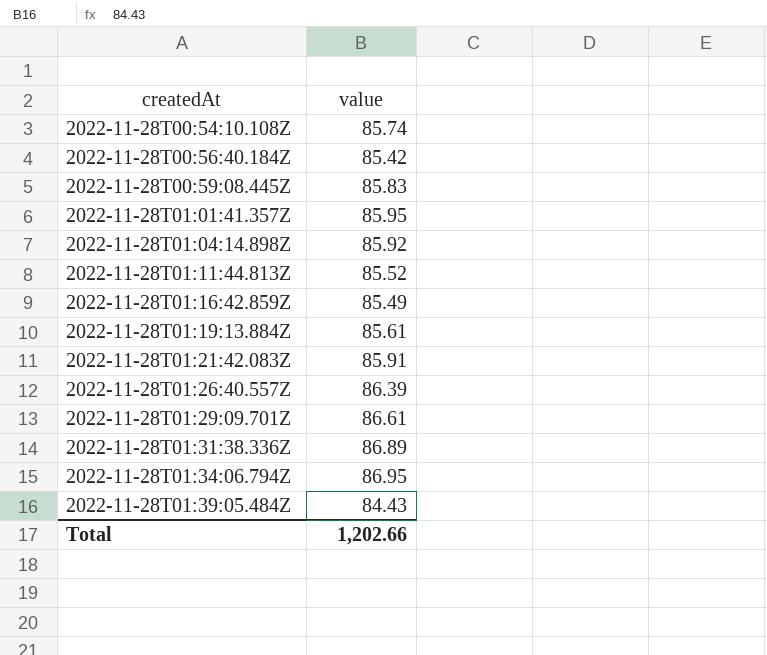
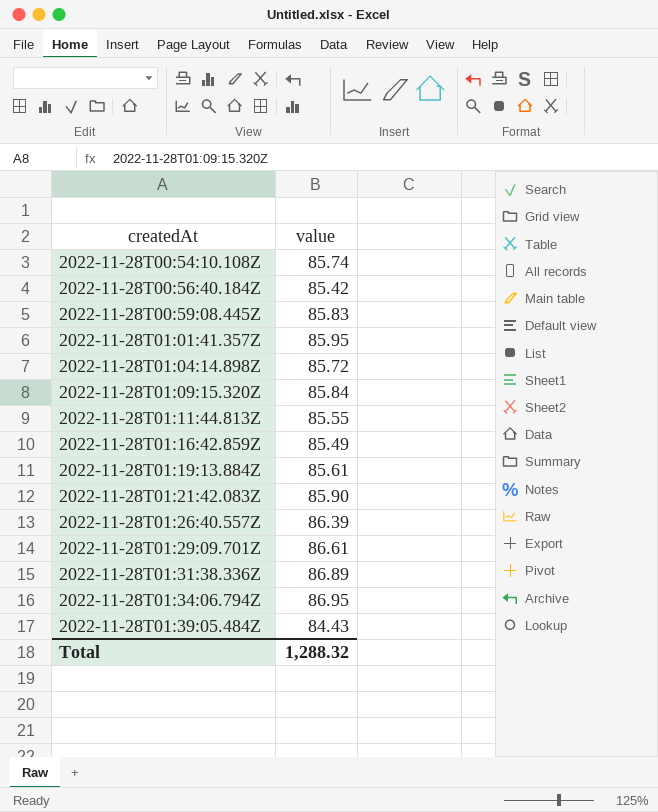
2022-11-28T01:04:14.898Z | value: 85.92 -> 85.72
row 2022-11-28T01:09:15.320Z: none -> 85.84
2022-11-28T01:11:44.813Z | value: 85.52 -> 85.55
2022-11-28T01:21:42.083Z | value: 85.91 -> 85.90
Total | value: 1,202.66 -> 1,288.32

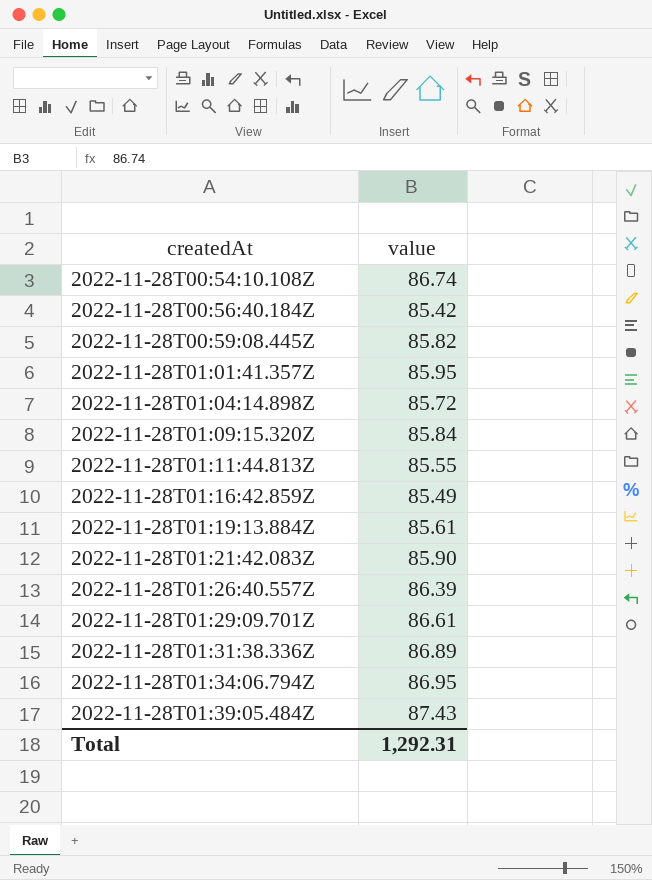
2022-11-28T00:54:10.108Z | value: 85.74 -> 86.74
2022-11-28T00:59:08.445Z | value: 85.83 -> 85.82
2022-11-28T01:39:05.484Z | value: 84.43 -> 87.43
Total | value: 1,288.32 -> 1,292.31

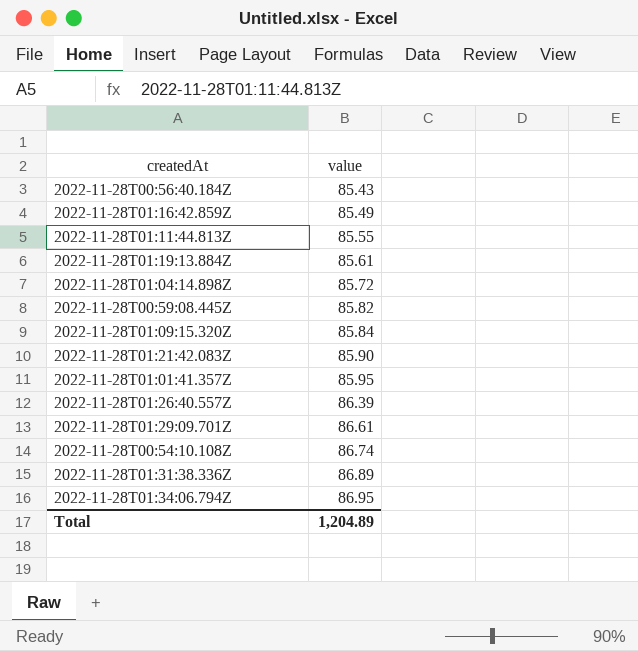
row order: createdAt ascending -> value ascending
row 2022-11-28T01:39:05.484Z: 87.43 -> none
2022-11-28T00:56:40.184Z | value: 85.42 -> 85.43
Total | value: 1,292.31 -> 1,204.89

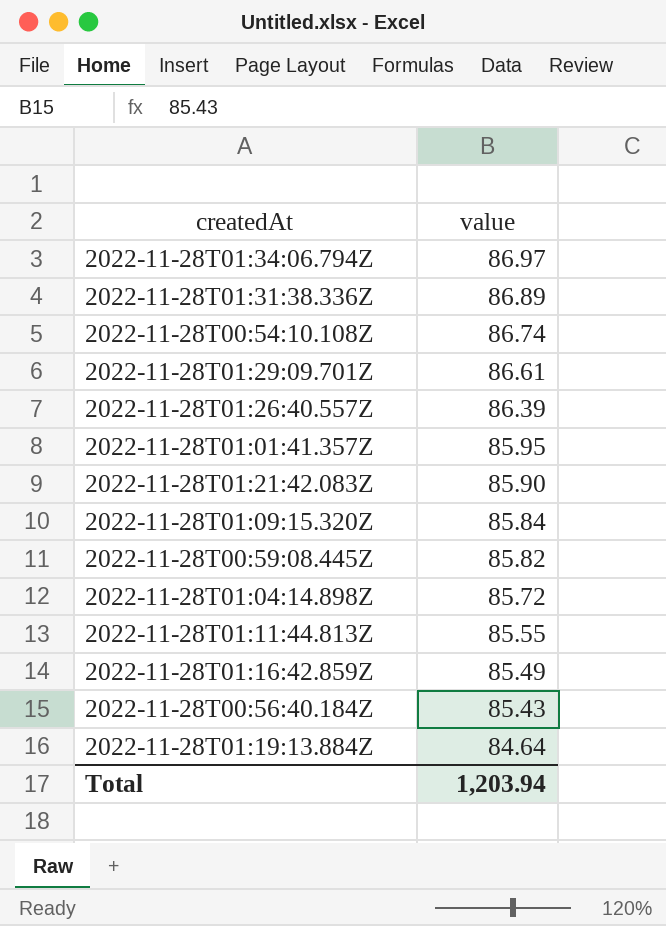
row order: value ascending -> value descending
2022-11-28T01:34:06.794Z | value: 86.95 -> 86.97
2022-11-28T01:19:13.884Z | value: 85.61 -> 84.64
Total | value: 1,204.89 -> 1,203.94

